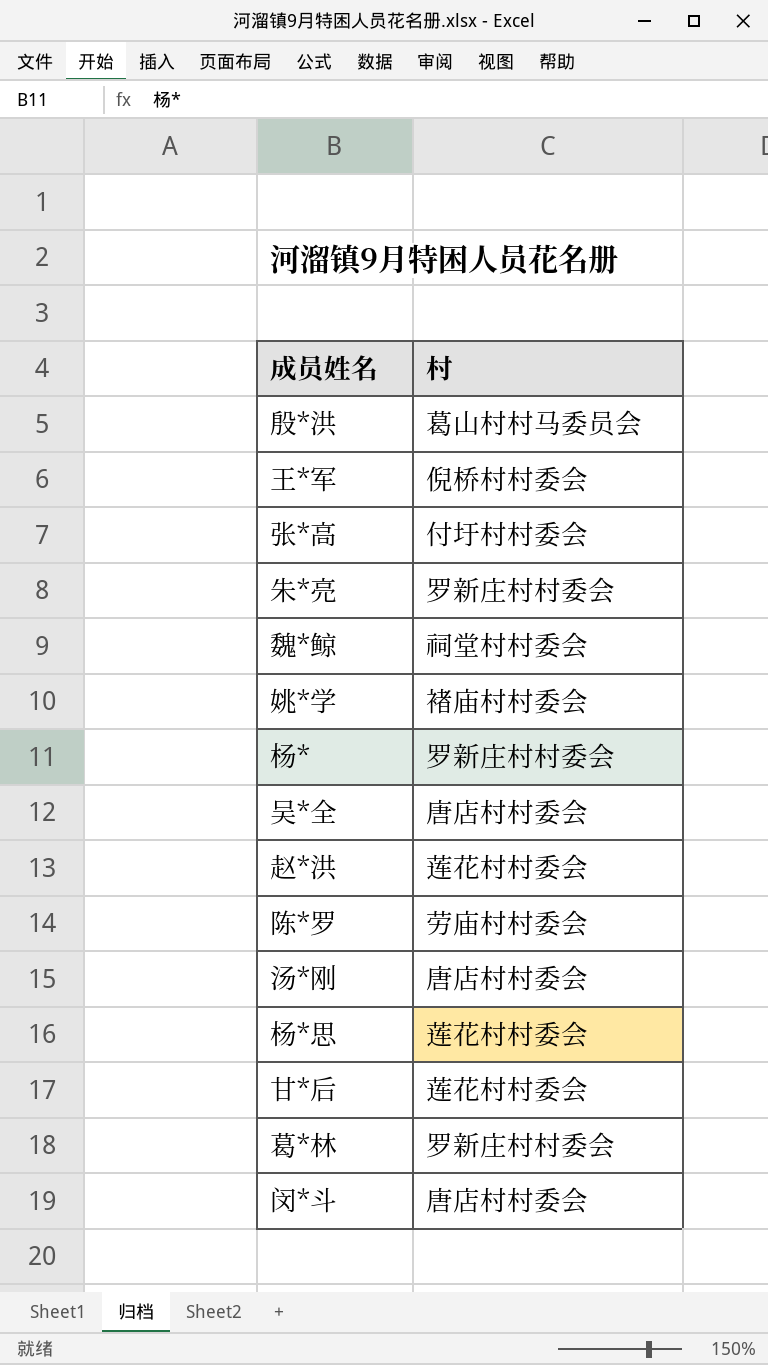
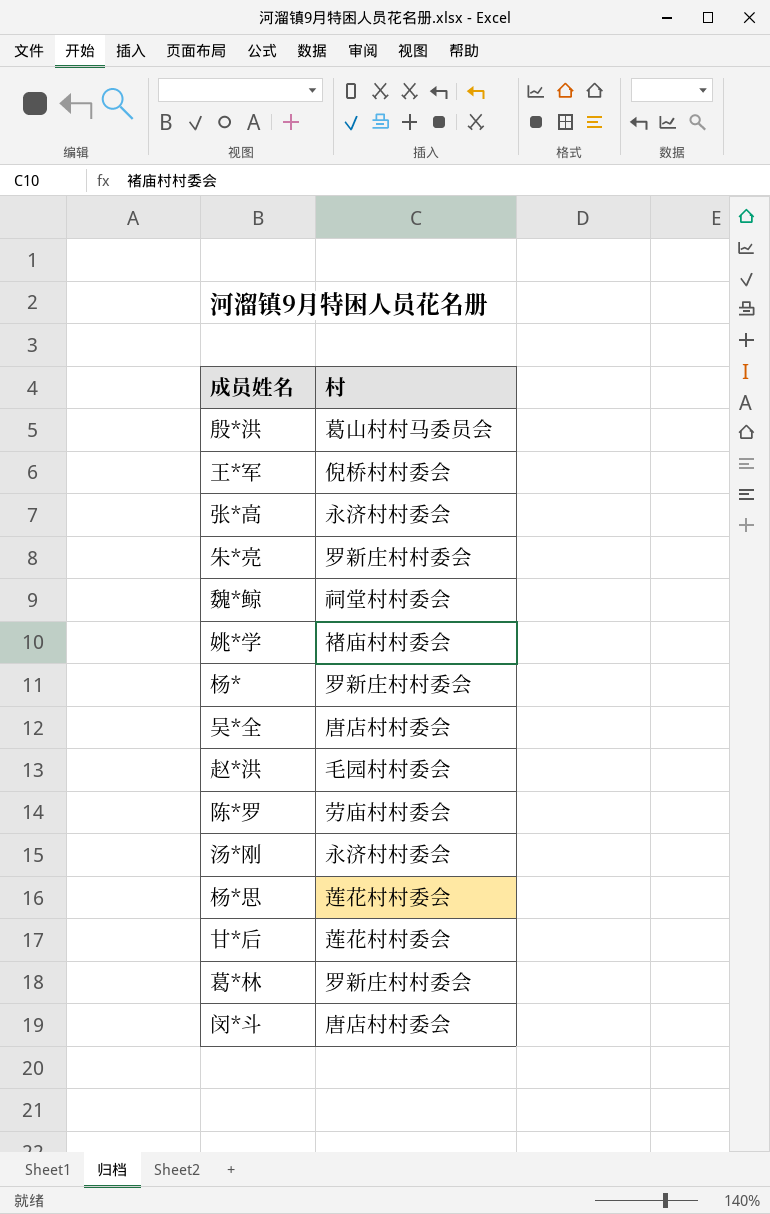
张*高 | 村: 付圩村村委会 -> 永济村村委会
赵*洪 | 村: 莲花村村委会 -> 毛园村村委会
汤*刚 | 村: 唐店村村委会 -> 永济村村委会

